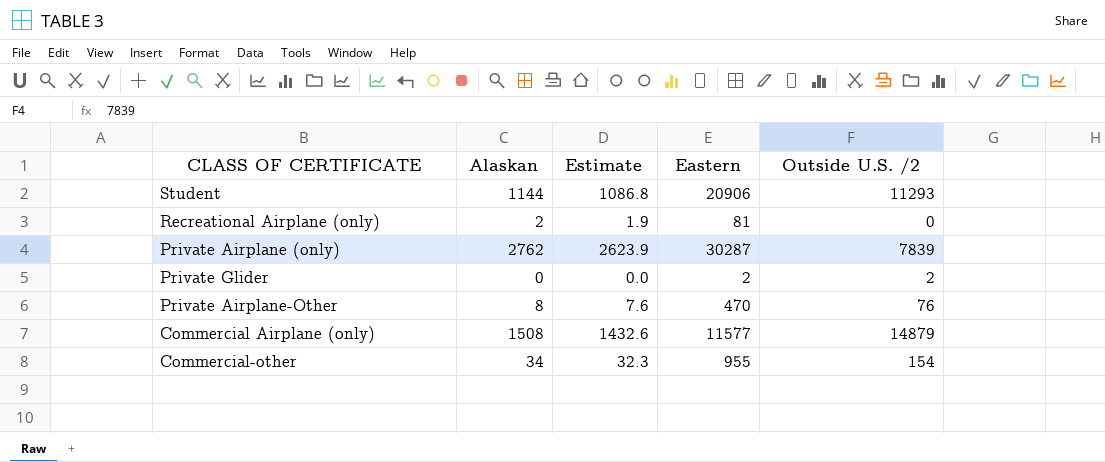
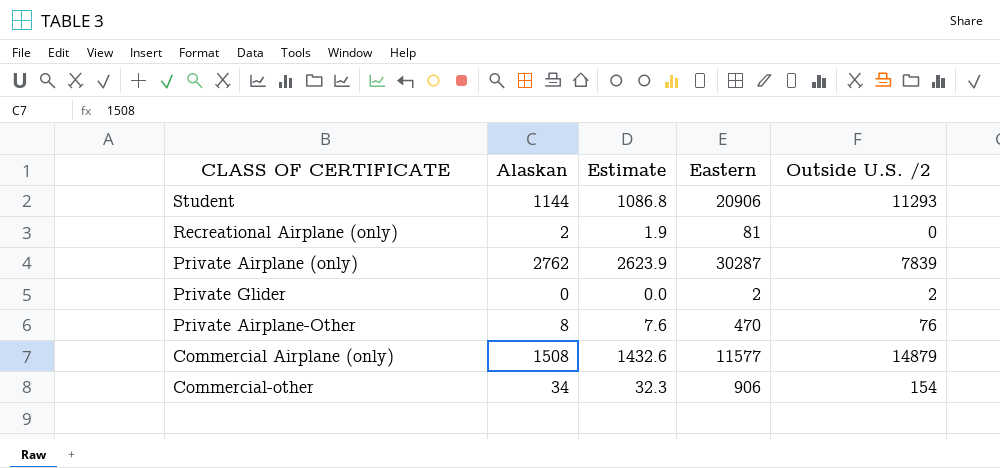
Commercial-other | Eastern: 955 -> 906

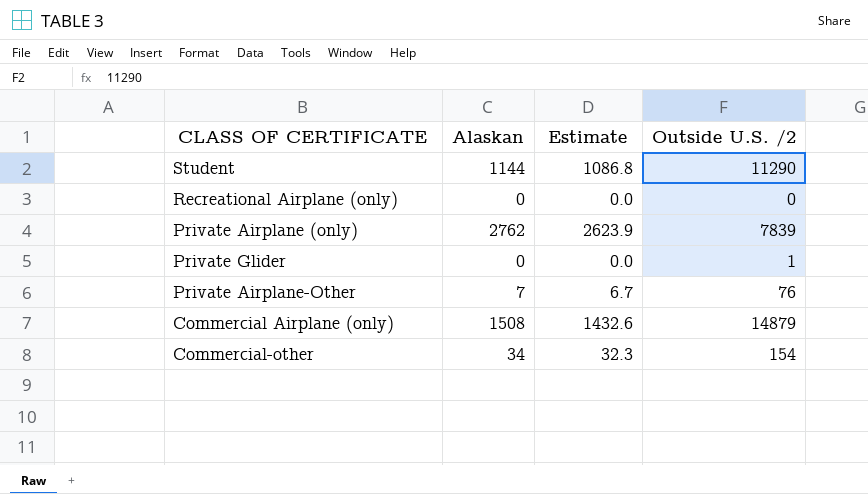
column Eastern | position: 4 -> none
Student | Outside U.S. /2: 11293 -> 11290
Recreational Airplane (only) | Alaskan: 2 -> 0
Recreational Airplane (only) | Estimate: 1.9 -> 0.0
Private Glider | Outside U.S. /2: 2 -> 1
Private Airplane-Other | Alaskan: 8 -> 7
Private Airplane-Other | Estimate: 7.6 -> 6.7

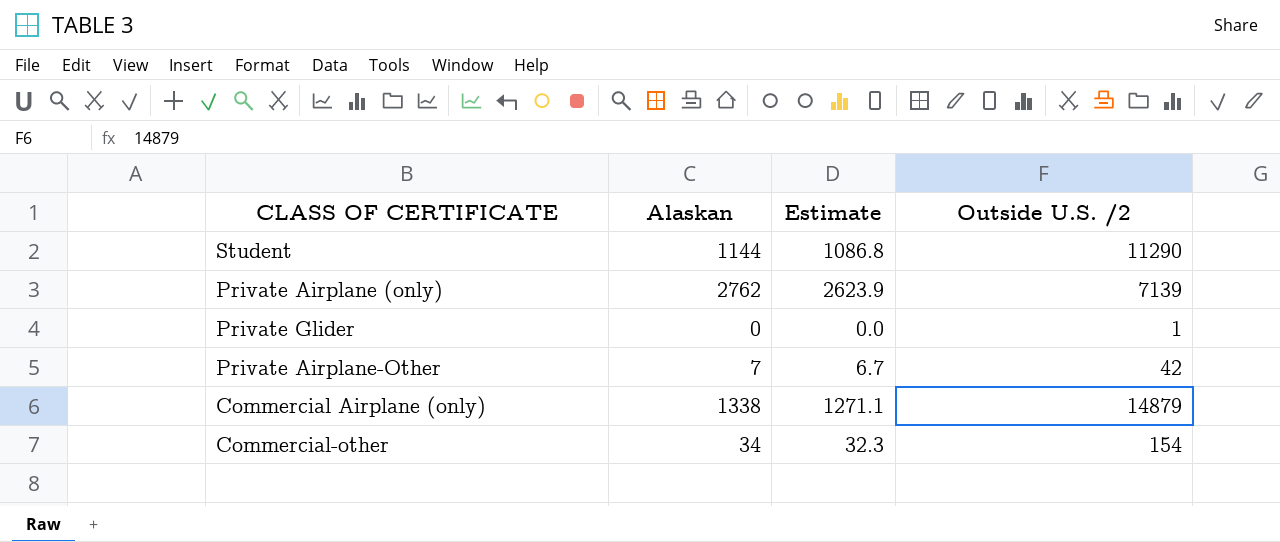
row Recreational Airplane (only): 0 | 0.0 | 0 -> none
Private Airplane (only) | Outside U.S. /2: 7839 -> 7139
Private Airplane-Other | Outside U.S. /2: 76 -> 42
Commercial Airplane (only) | Alaskan: 1508 -> 1338
Commercial Airplane (only) | Estimate: 1432.6 -> 1271.1

